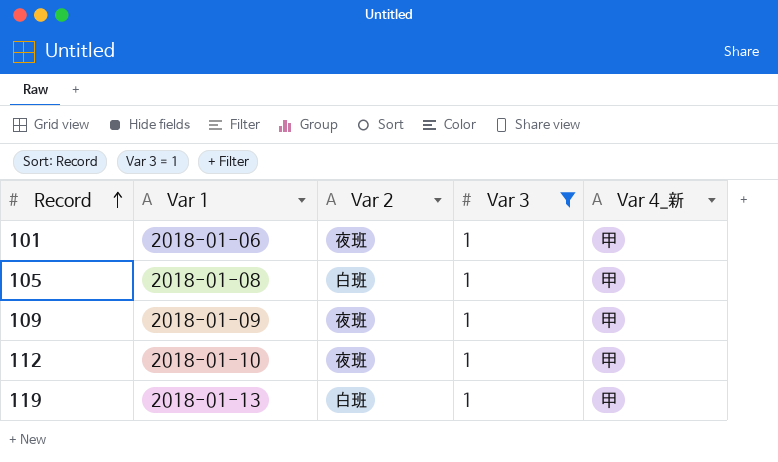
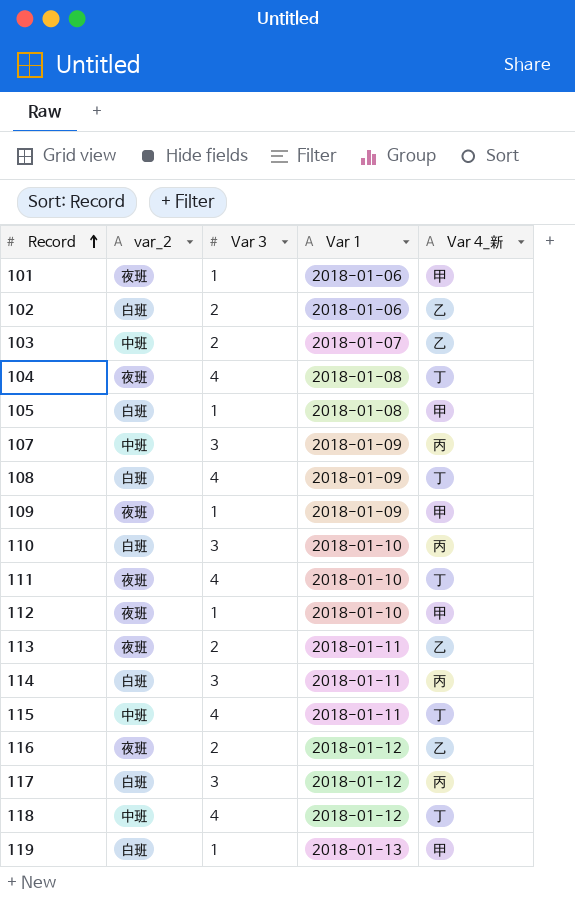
filter: Var 3 = 1 -> none
column name: Var 2 -> var_2
column Var 1 | position: 2 -> 4

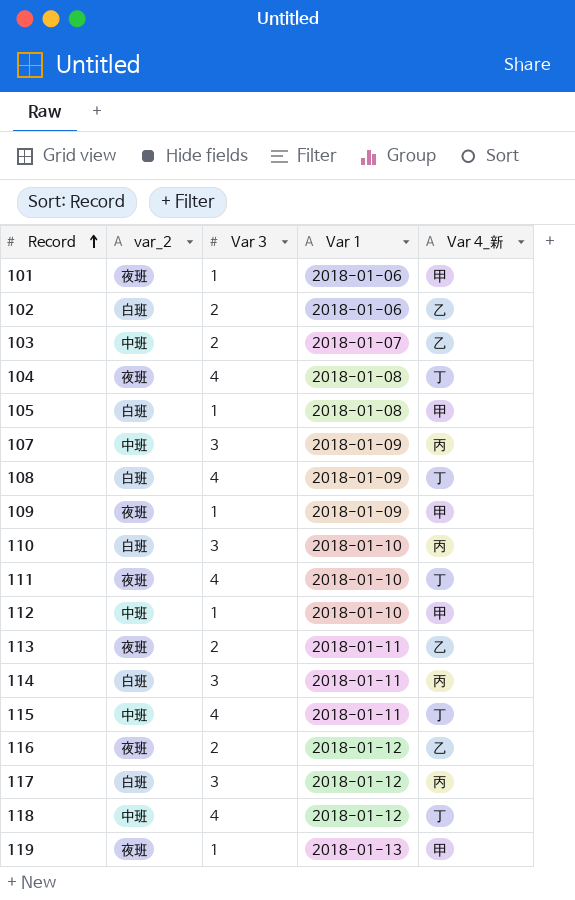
112 | var_2: 夜班 -> 中班
119 | var_2: 白班 -> 夜班

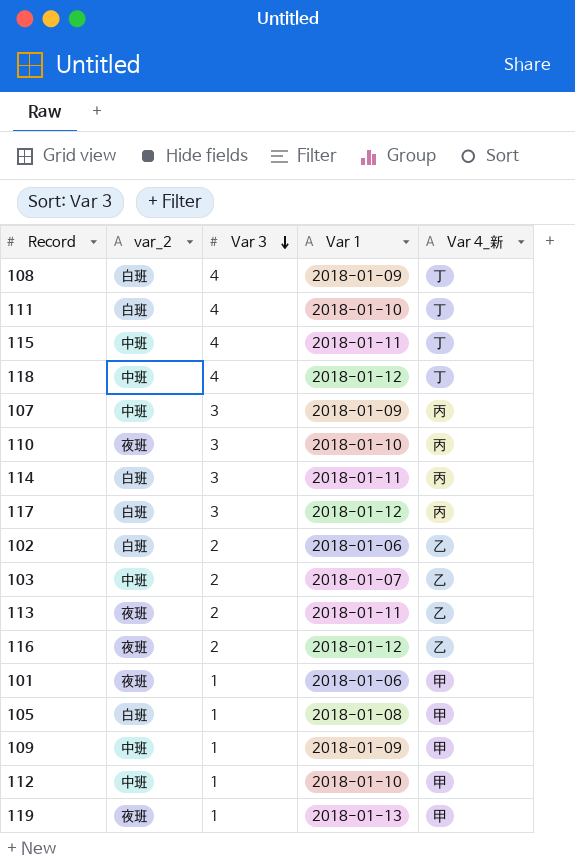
row order: Record ascending -> Var 3 descending
row 104: 夜班 | 4 | 2018-01-08 | 丁 -> none
111 | var_2: 夜班 -> 白班
110 | var_2: 白班 -> 夜班
109 | var_2: 夜班 -> 中班

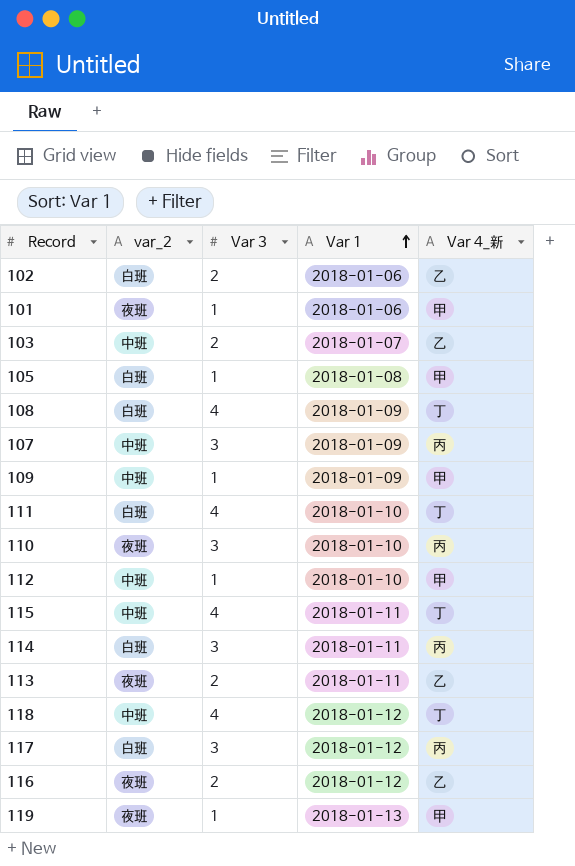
row order: Var 3 descending -> Var 1 ascending

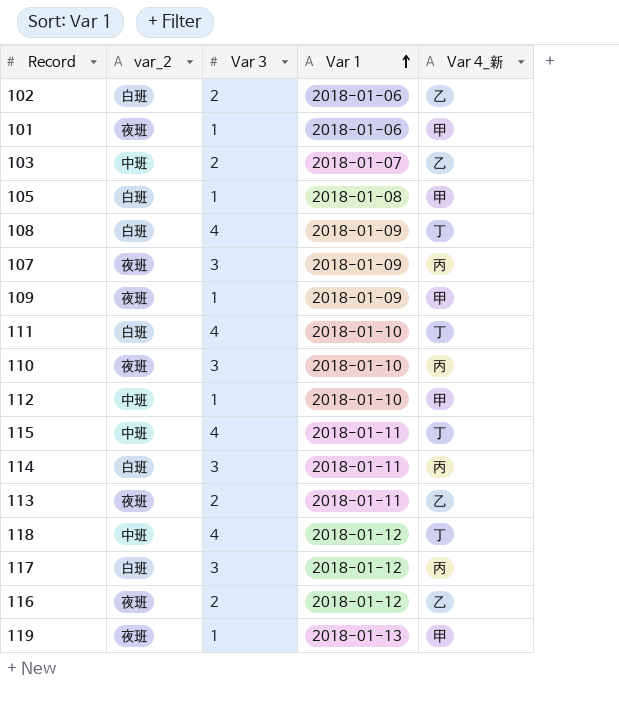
107 | var_2: 中班 -> 夜班
109 | var_2: 中班 -> 夜班

